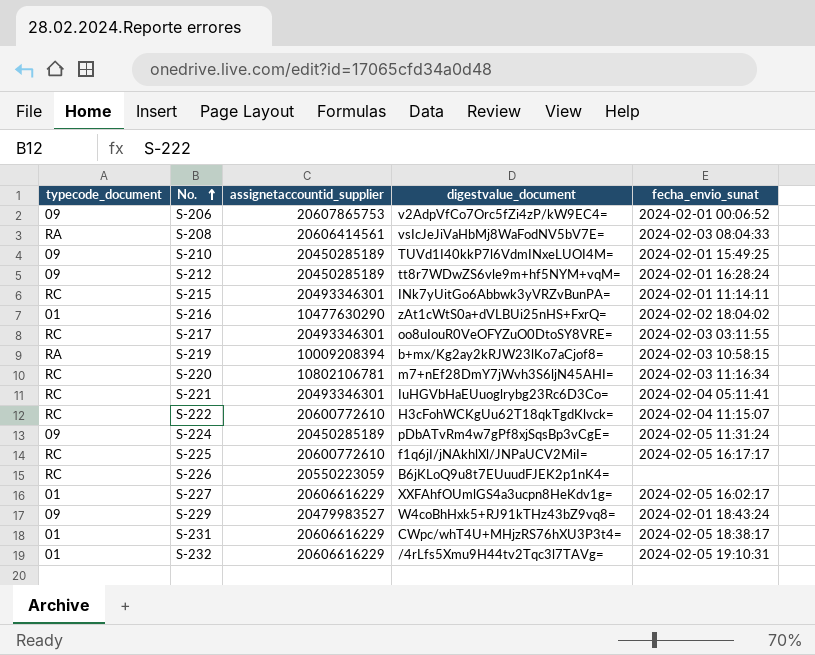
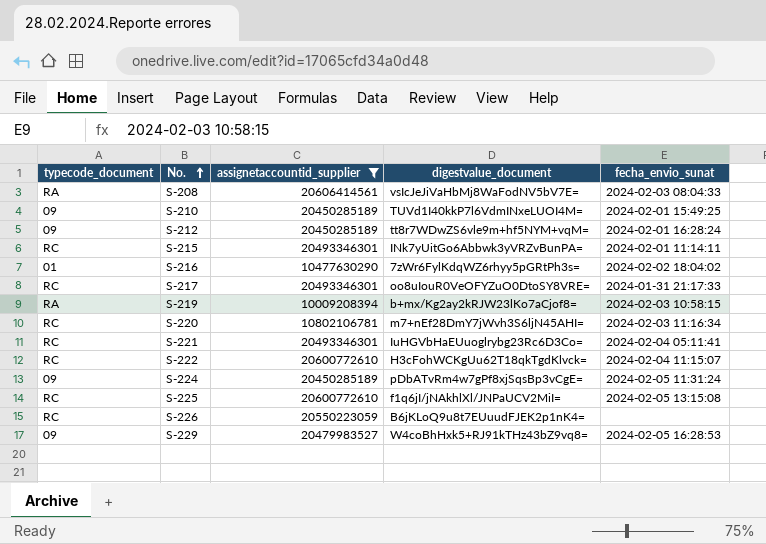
filter: none -> assignetaccountid_supplier <= 20606414561
S-216 | digestvalue_document: zAt1cWtS0a+dVLBUi25nHS+FxrQ= -> 7zWr6FylKdqWZ6rhyy5pGRtPh3s=
S-217 | fecha_envio_sunat: 2024-02-03 03:11:55 -> 2024-01-31 21:17:33
S-225 | fecha_envio_sunat: 2024-02-05 16:17:17 -> 2024-02-05 13:15:08
S-229 | fecha_envio_sunat: 2024-02-01 18:43:24 -> 2024-02-05 16:28:53

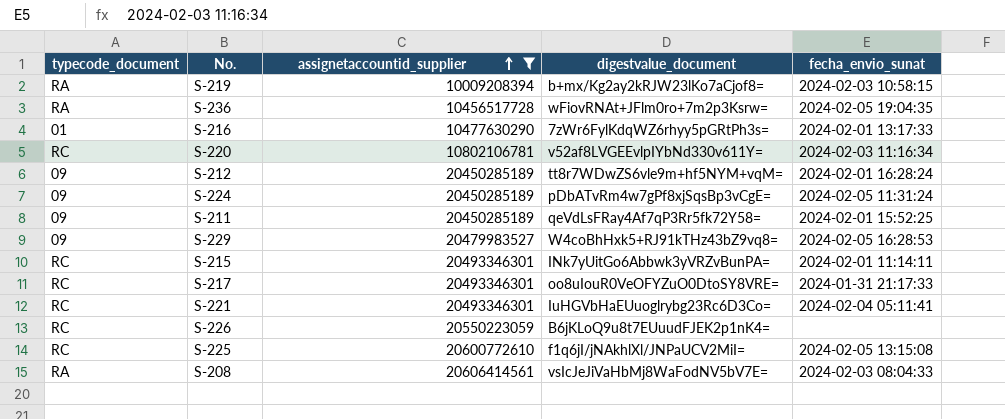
row order: No. ascending -> assignetaccountid_supplier ascending
row S-210: 09 | 20450285189 | TUVd1I40kkP7l6VdmINxeLUOI4M= | 2024-02-01 15:49:25 -> none
row S-222: RC | 20600772610 | H3cFohWCKgUu62T18qkTgdKlvck= | 2024-02-04 11:15:07 -> none
row S-236: none -> RA | 10456517728 | wFiovRNAt+JFlm0ro+7m2p3Ksrw= | 2024-02-05 19:04:35
S-216 | fecha_envio_sunat: 2024-02-02 18:04:02 -> 2024-02-01 13:17:33
S-220 | digestvalue_document: m7+nEf28DmY7jWvh3S6ljN45AHI= -> v52af8LVGEEvlpIYbNd330v611Y=
row S-211: none -> 09 | 20450285189 | qeVdLsFRay4Af7qP3Rr5fk72Y58= | 2024-02-01 15:52:25

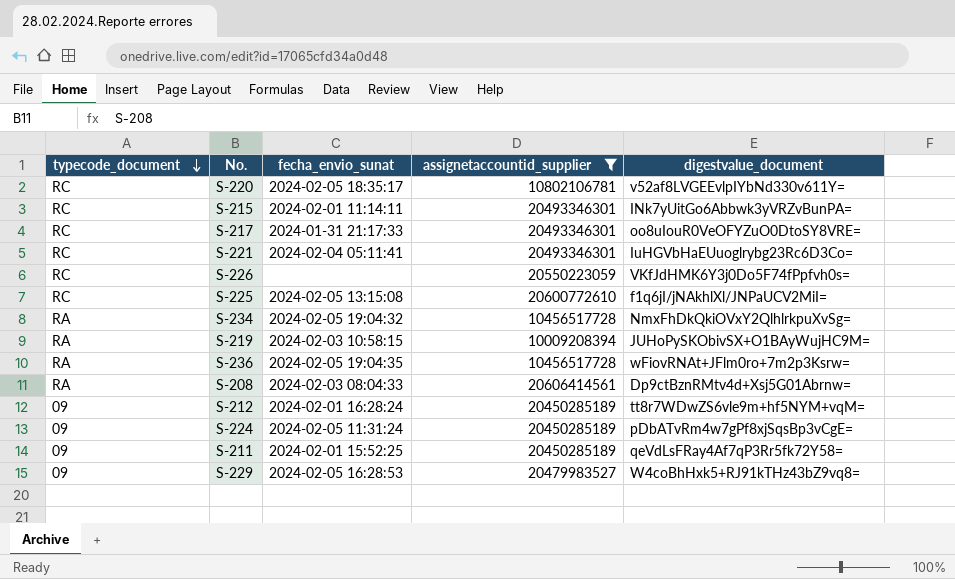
row order: assignetaccountid_supplier ascending -> typecode_document descending
column fecha_envio_sunat | position: 5 -> 3
row S-216: 01 | 10477630290 | 7zWr6FylKdqWZ6rhyy5pGRtPh3s= | 2024-02-01 13:17:33 -> none
S-220 | fecha_envio_sunat: 2024-02-03 11:16:34 -> 2024-02-05 18:35:17
S-226 | digestvalue_document: B6jKLoQ9u8t7EUuudFJEK2p1nK4= -> VKfJdHMK6Y3j0Do5F74fPpfvh0s=
row S-234: none -> RA | 2024-02-05 19:04:32 | 10456517728 | NmxFhDkQkiOVxY2QlhlrkpuXvSg=
S-219 | digestvalue_document: b+mx/Kg2ay2kRJW23lKo7aCjof8= -> JUHoPySKObivSX+O1BAyWujHC9M=
S-208 | digestvalue_document: vsIcJeJiVaHbMj8WaFodNV5bV7E= -> Dp9ctBznRMtv4d+Xsj5G01Abrnw=

